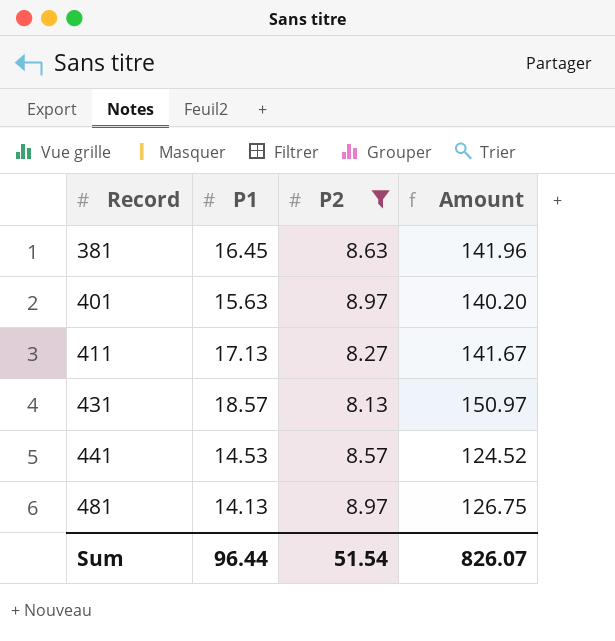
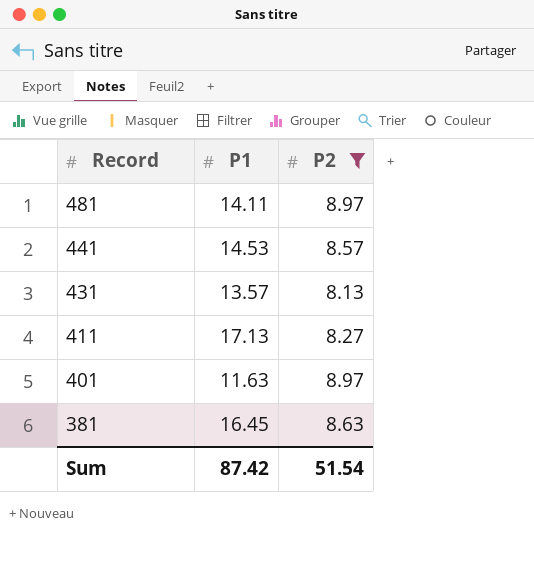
row order: Record ascending -> Record descending
column Amount | formula: [P1] * [P2] -> none
481 | P1: 14.13 -> 14.11
431 | P1: 18.57 -> 13.57
401 | P1: 15.63 -> 11.63
Sum | P1: 96.44 -> 87.42

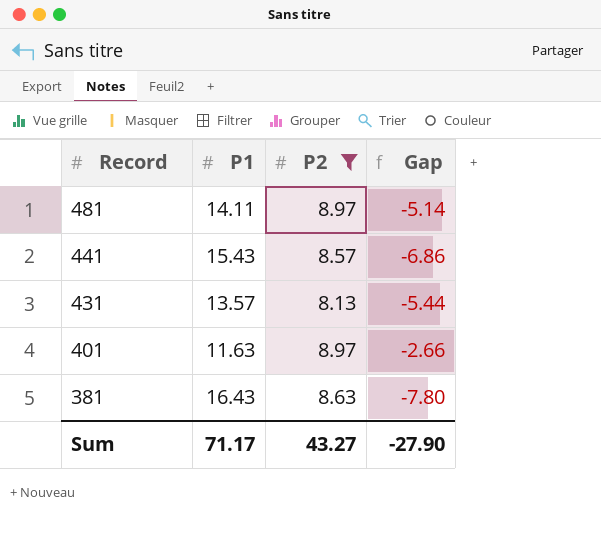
column Gap | formula: none -> [P2] - [P1]
row 411: 17.13 | 8.27 -> none
441 | P1: 14.53 -> 15.43
381 | P1: 16.45 -> 16.43
Sum | P1: 87.42 -> 71.17
Sum | P2: 51.54 -> 43.27

